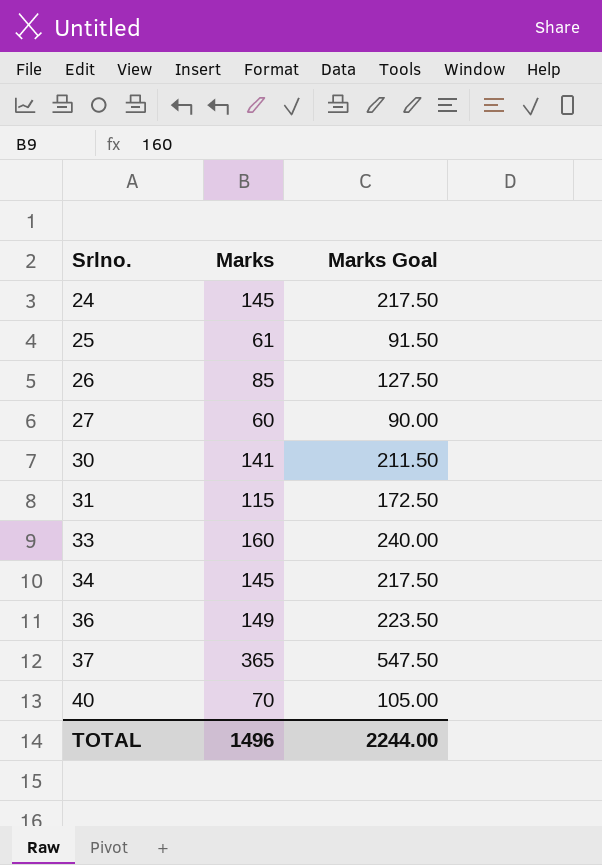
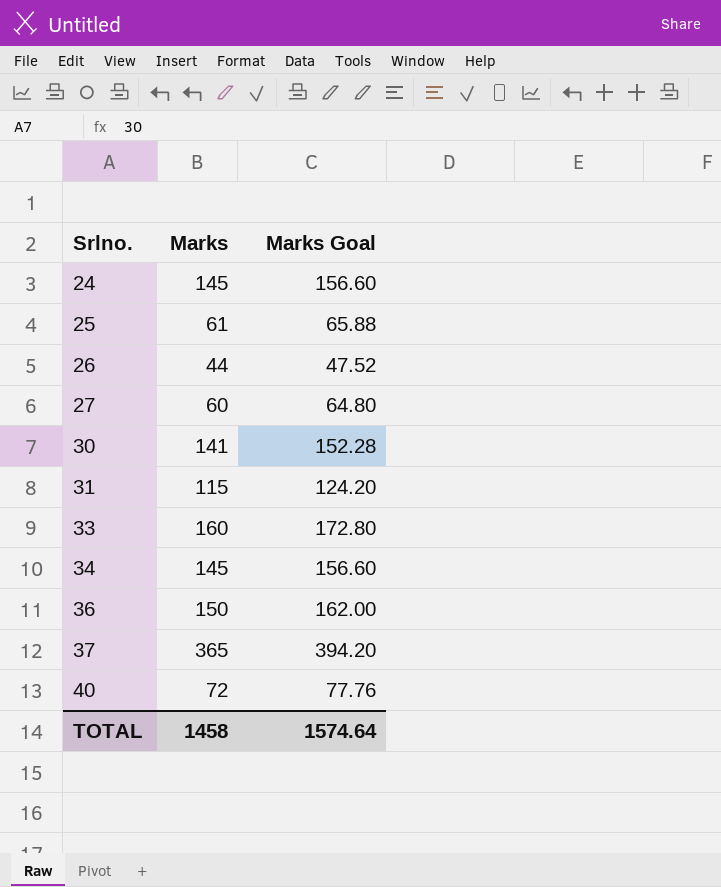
column Marks Goal | formula: [Marks] * 1.5 -> [Marks] * 1.08
26 | Marks: 85 -> 44
36 | Marks: 149 -> 150
40 | Marks: 70 -> 72
TOTAL | Marks: 1496 -> 1458
TOTAL | Marks Goal: 2244.00 -> 1574.64

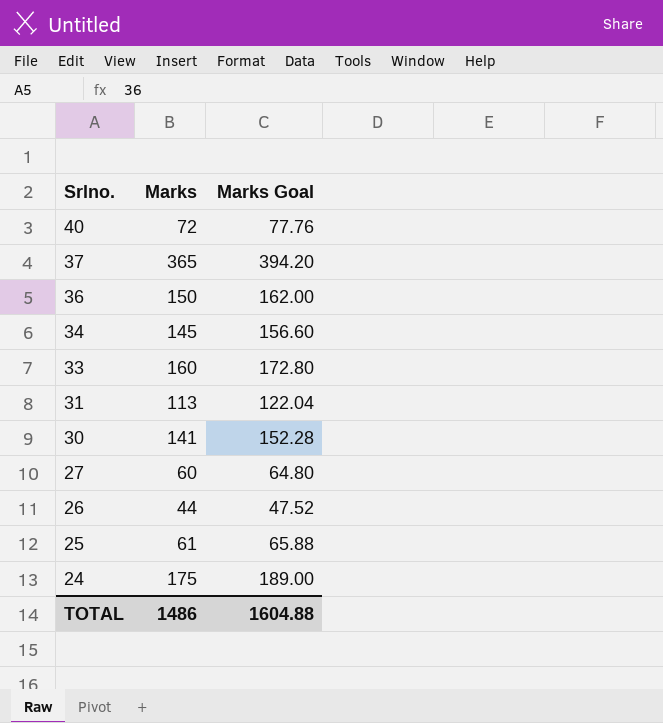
row order: Srlno. ascending -> Srlno. descending
31 | Marks: 115 -> 113
31 | Marks Goal: 124.20 -> 122.04
24 | Marks: 145 -> 175
24 | Marks Goal: 156.60 -> 189.00
TOTAL | Marks: 1458 -> 1486
TOTAL | Marks Goal: 1574.64 -> 1604.88

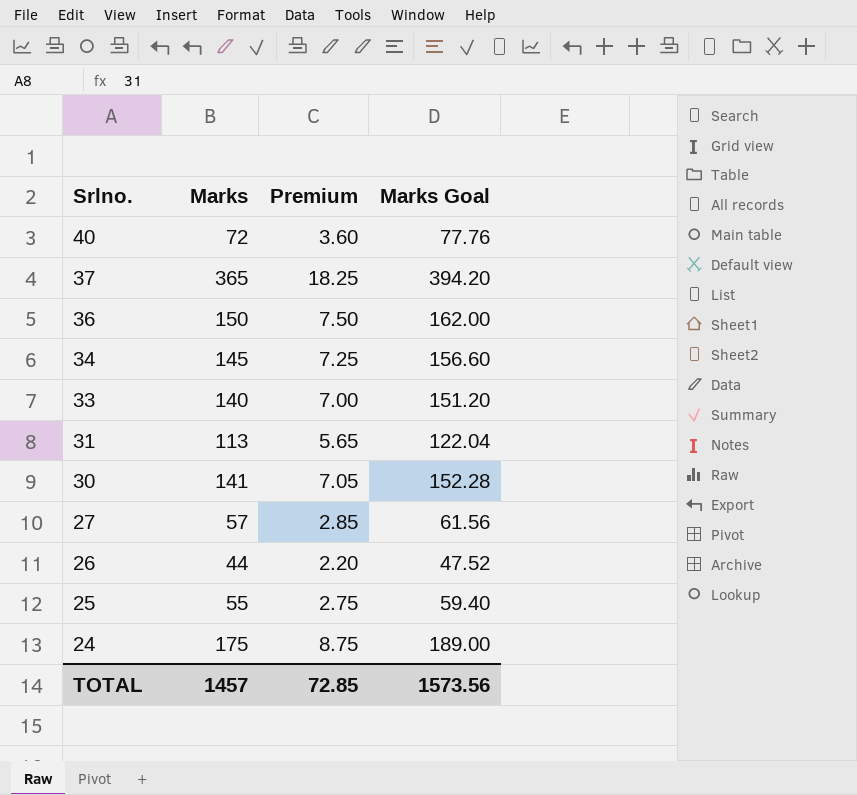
column Premium | formula: none -> [Marks] * 0.05
33 | Marks: 160 -> 140
33 | Marks Goal: 172.80 -> 151.20
27 | Marks: 60 -> 57
27 | Marks Goal: 64.80 -> 61.56
25 | Marks: 61 -> 55
25 | Marks Goal: 65.88 -> 59.40
TOTAL | Marks: 1486 -> 1457
TOTAL | Marks Goal: 1604.88 -> 1573.56

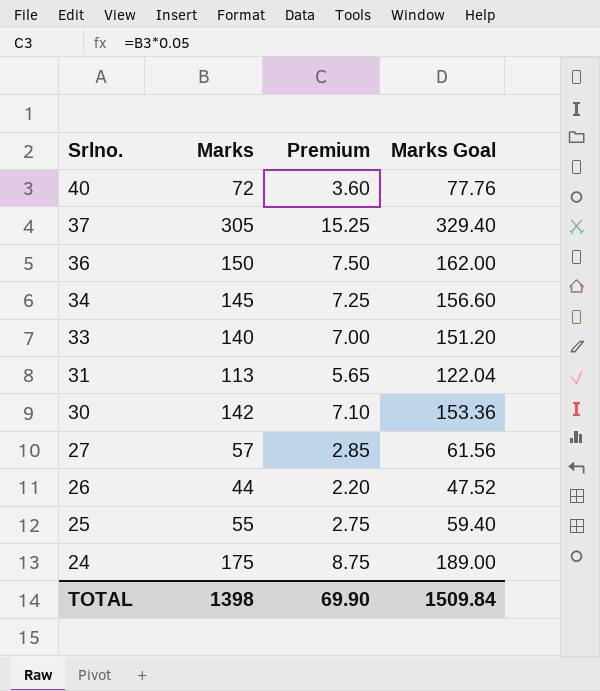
37 | Marks: 365 -> 305
37 | Premium: 18.25 -> 15.25
37 | Marks Goal: 394.20 -> 329.40
30 | Marks: 141 -> 142
30 | Premium: 7.05 -> 7.10
30 | Marks Goal: 152.28 -> 153.36
TOTAL | Marks: 1457 -> 1398
TOTAL | Premium: 72.85 -> 69.90
TOTAL | Marks Goal: 1573.56 -> 1509.84

